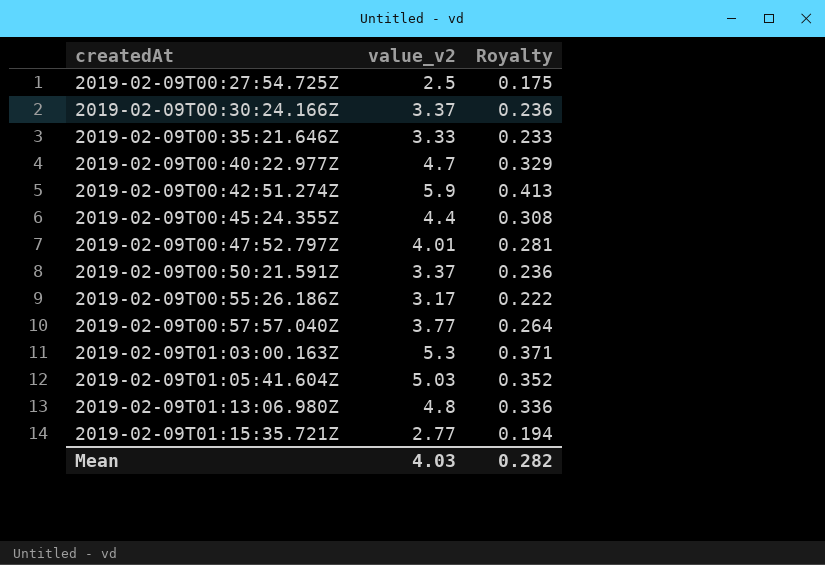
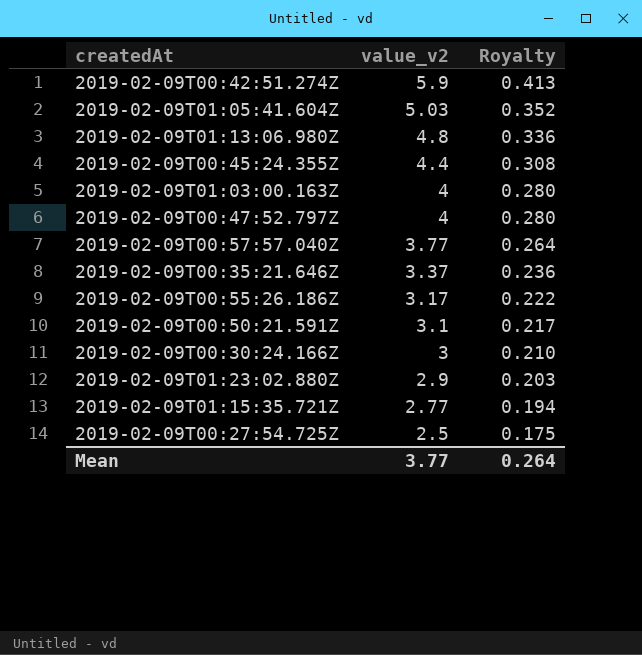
row order: createdAt ascending -> value_v2 descending
row 2019-02-09T00:40:22.977Z: 4.7 | 0.329 -> none
2019-02-09T01:03:00.163Z | value_v2: 5.3 -> 4
2019-02-09T01:03:00.163Z | Royalty: 0.371 -> 0.280
2019-02-09T00:47:52.797Z | value_v2: 4.01 -> 4
2019-02-09T00:47:52.797Z | Royalty: 0.281 -> 0.280
2019-02-09T00:35:21.646Z | value_v2: 3.33 -> 3.37
2019-02-09T00:35:21.646Z | Royalty: 0.233 -> 0.236
2019-02-09T00:50:21.591Z | value_v2: 3.37 -> 3.1
2019-02-09T00:50:21.591Z | Royalty: 0.236 -> 0.217
2019-02-09T00:30:24.166Z | value_v2: 3.37 -> 3
2019-02-09T00:30:24.166Z | Royalty: 0.236 -> 0.210
row 2019-02-09T01:23:02.880Z: none -> 2.9 | 0.203
Mean | value_v2: 4.03 -> 3.77
Mean | Royalty: 0.282 -> 0.264

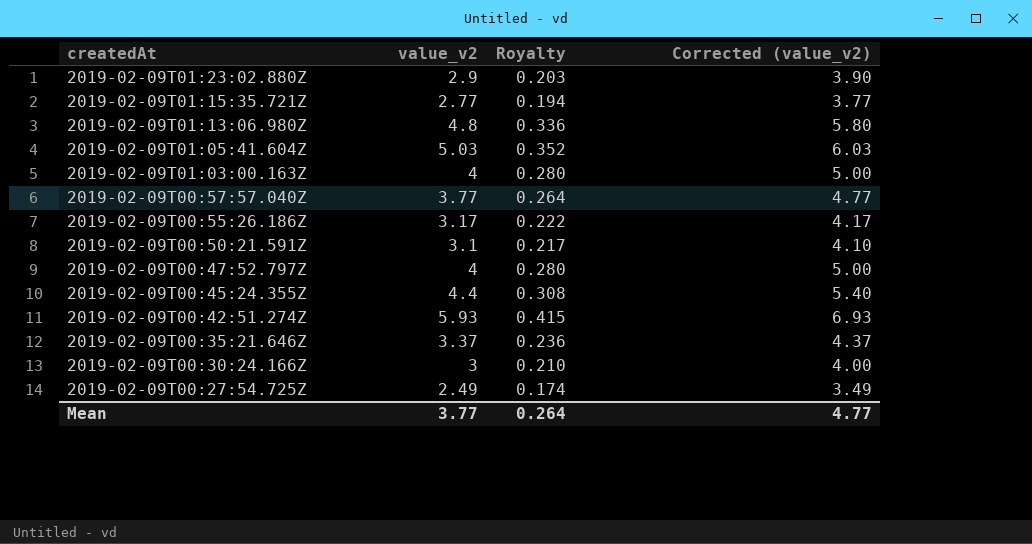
row order: value_v2 descending -> createdAt descending
column Corrected (value_v2) | formula: none -> [value_v2] + 1
2019-02-09T00:42:51.274Z | value_v2: 5.9 -> 5.93
2019-02-09T00:42:51.274Z | Royalty: 0.413 -> 0.415
2019-02-09T00:27:54.725Z | value_v2: 2.5 -> 2.49
2019-02-09T00:27:54.725Z | Royalty: 0.175 -> 0.174

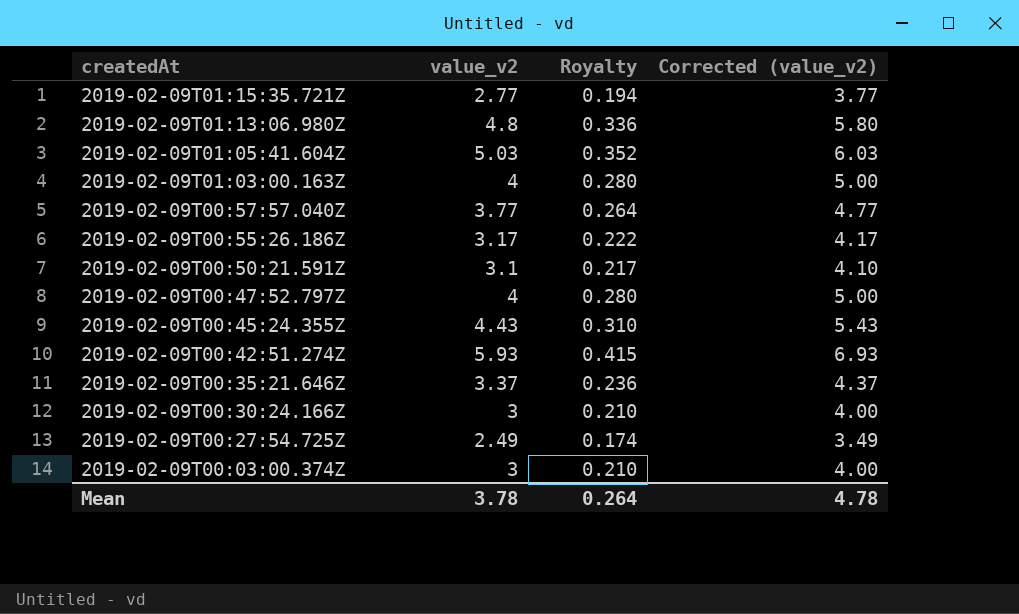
row 2019-02-09T01:23:02.880Z: 2.9 | 0.203 | 3.90 -> none
2019-02-09T00:45:24.355Z | value_v2: 4.4 -> 4.43
2019-02-09T00:45:24.355Z | Royalty: 0.308 -> 0.310
2019-02-09T00:45:24.355Z | Corrected (value_v2): 5.40 -> 5.43
row 2019-02-09T00:03:00.374Z: none -> 3 | 0.210 | 4.00
Mean | value_v2: 3.77 -> 3.78
Mean | Corrected (value_v2): 4.77 -> 4.78

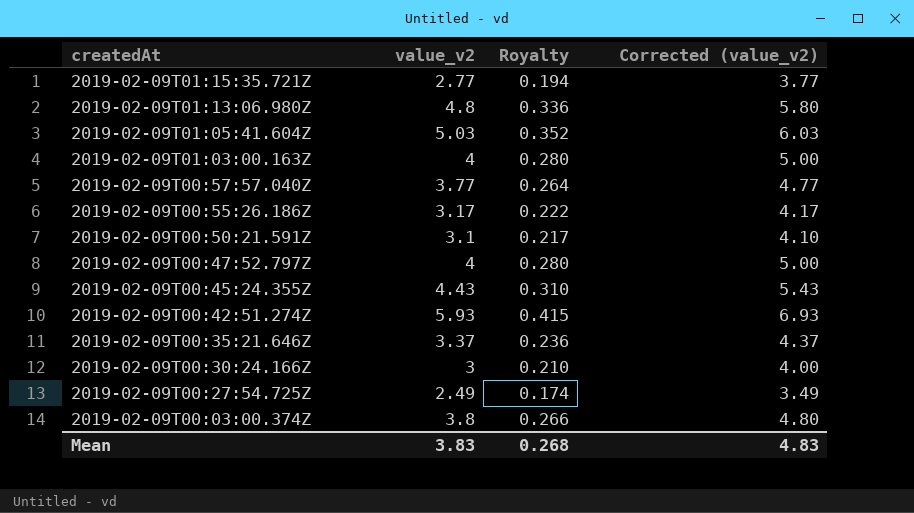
2019-02-09T00:03:00.374Z | value_v2: 3 -> 3.8
2019-02-09T00:03:00.374Z | Royalty: 0.210 -> 0.266
2019-02-09T00:03:00.374Z | Corrected (value_v2): 4.00 -> 4.80
Mean | value_v2: 3.78 -> 3.83
Mean | Royalty: 0.264 -> 0.268
Mean | Corrected (value_v2): 4.78 -> 4.83

